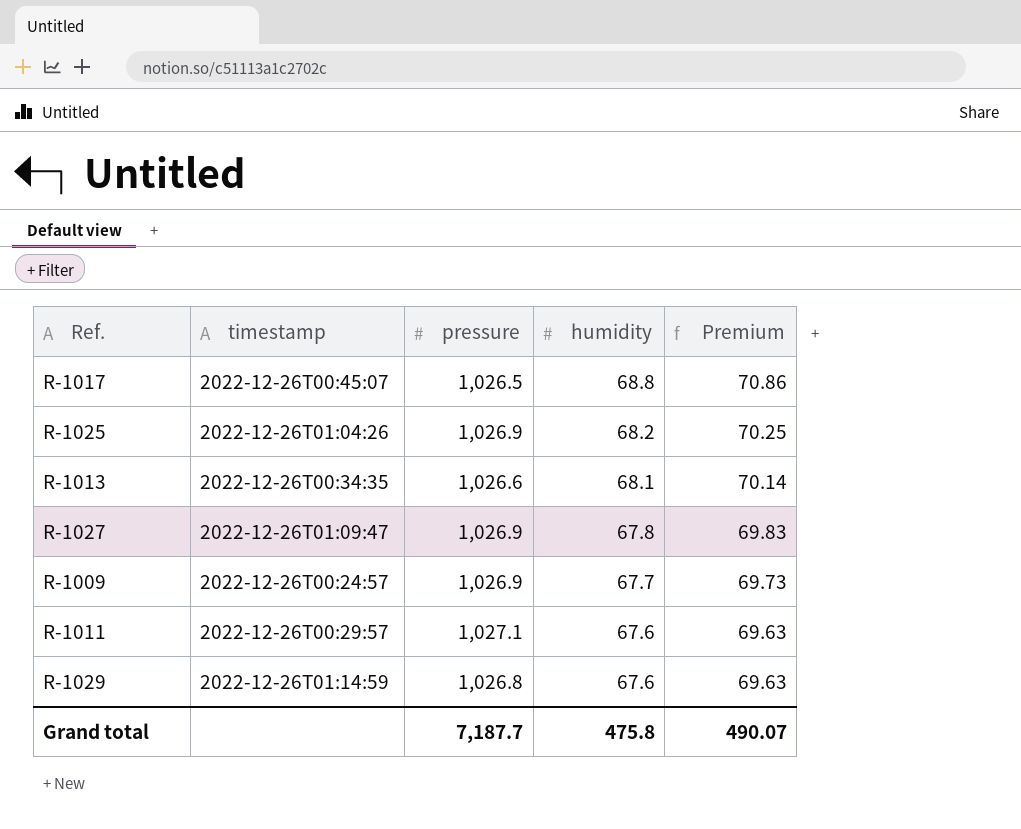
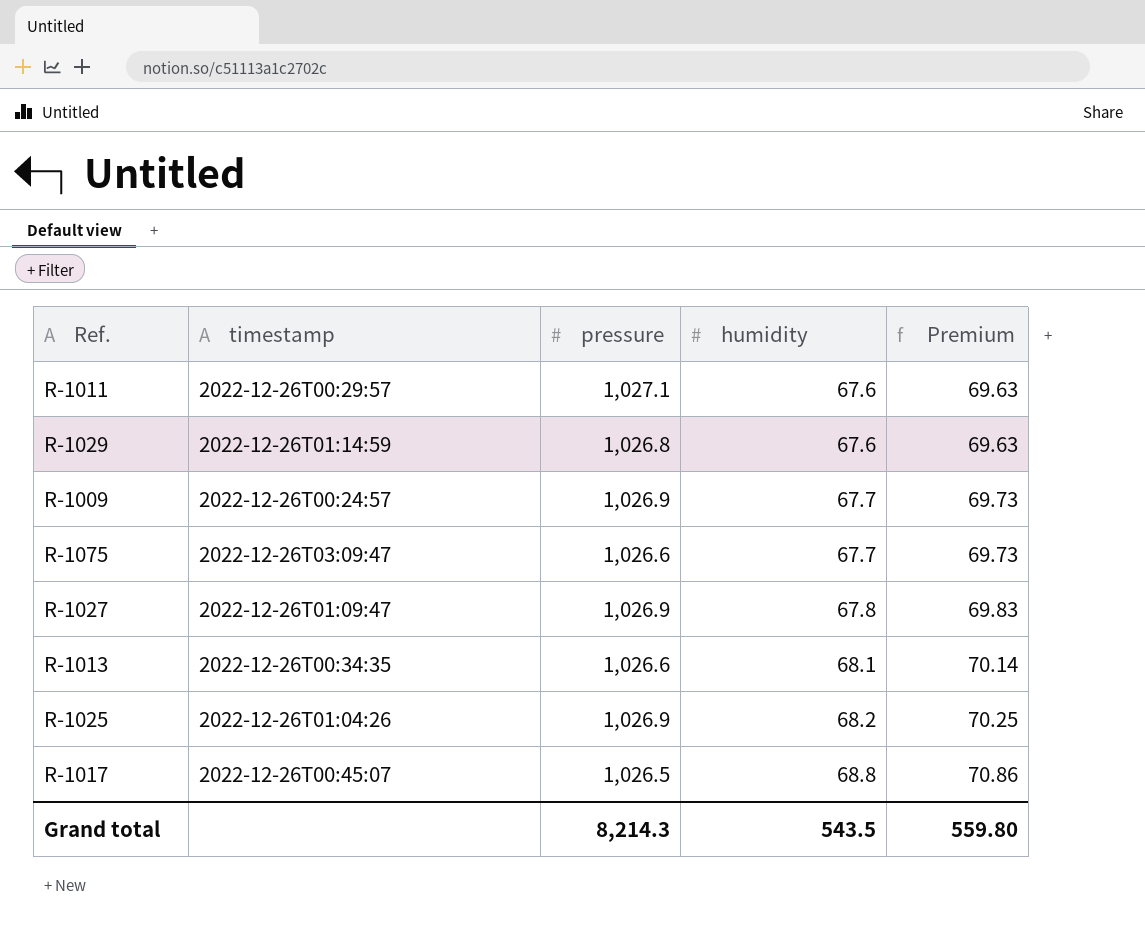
row order: humidity descending -> humidity ascending
row R-1075: none -> 2022-12-26T03:09:47 | 1,026.6 | 67.7 | 69.73
Grand total | pressure: 7,187.7 -> 8,214.3
Grand total | humidity: 475.8 -> 543.5
Grand total | Premium: 490.07 -> 559.80

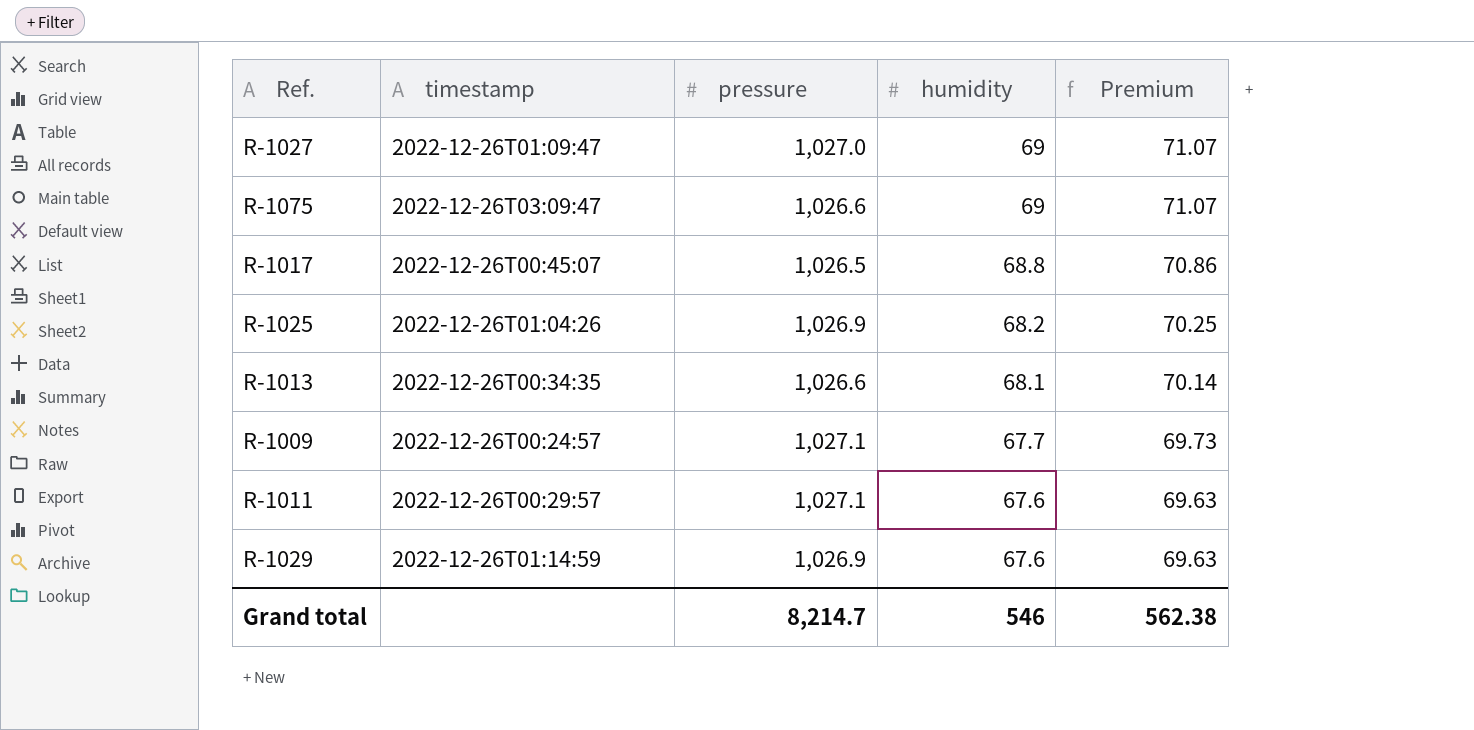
row order: humidity ascending -> humidity descending
R-1027 | pressure: 1,026.9 -> 1,027.0
R-1027 | humidity: 67.8 -> 69
R-1027 | Premium: 69.83 -> 71.07
R-1075 | humidity: 67.7 -> 69
R-1075 | Premium: 69.73 -> 71.07
R-1009 | pressure: 1,026.9 -> 1,027.1
R-1029 | pressure: 1,026.8 -> 1,026.9
Grand total | pressure: 8,214.3 -> 8,214.7
Grand total | humidity: 543.5 -> 546
Grand total | Premium: 559.80 -> 562.38

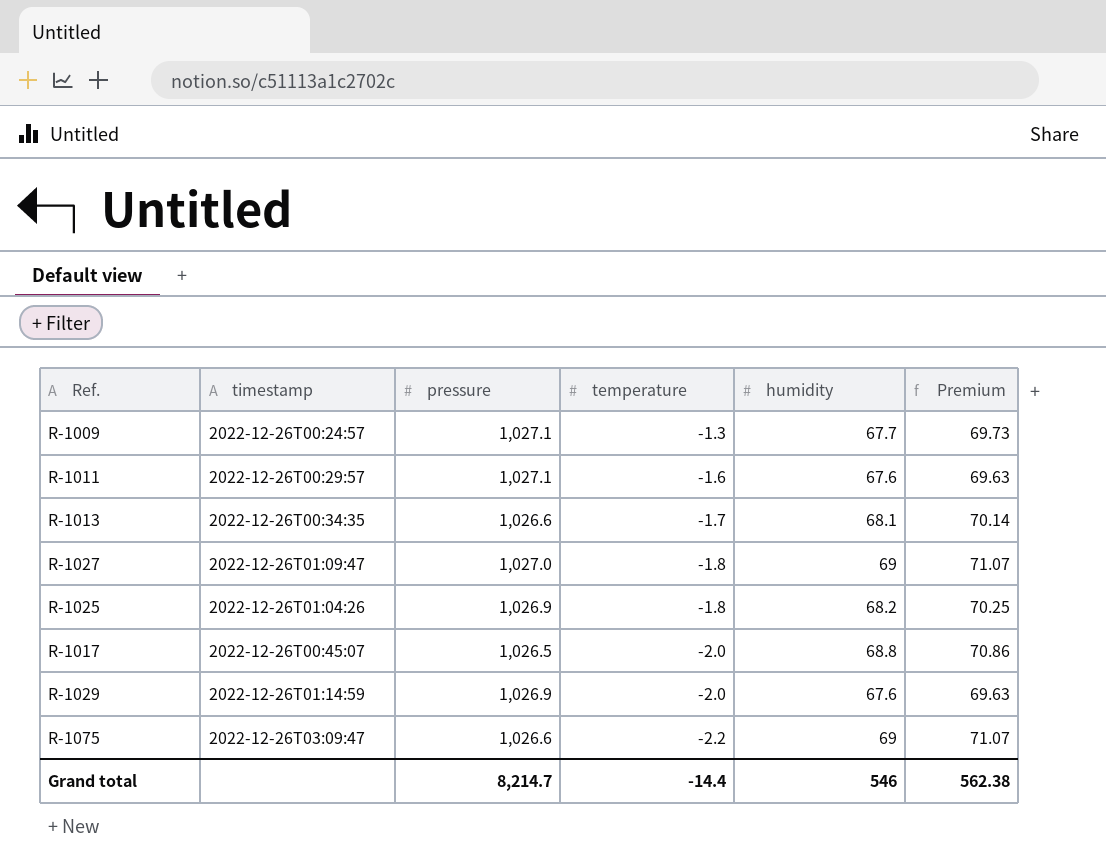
row order: humidity descending -> temperature descending
column temperature | position: none -> 4

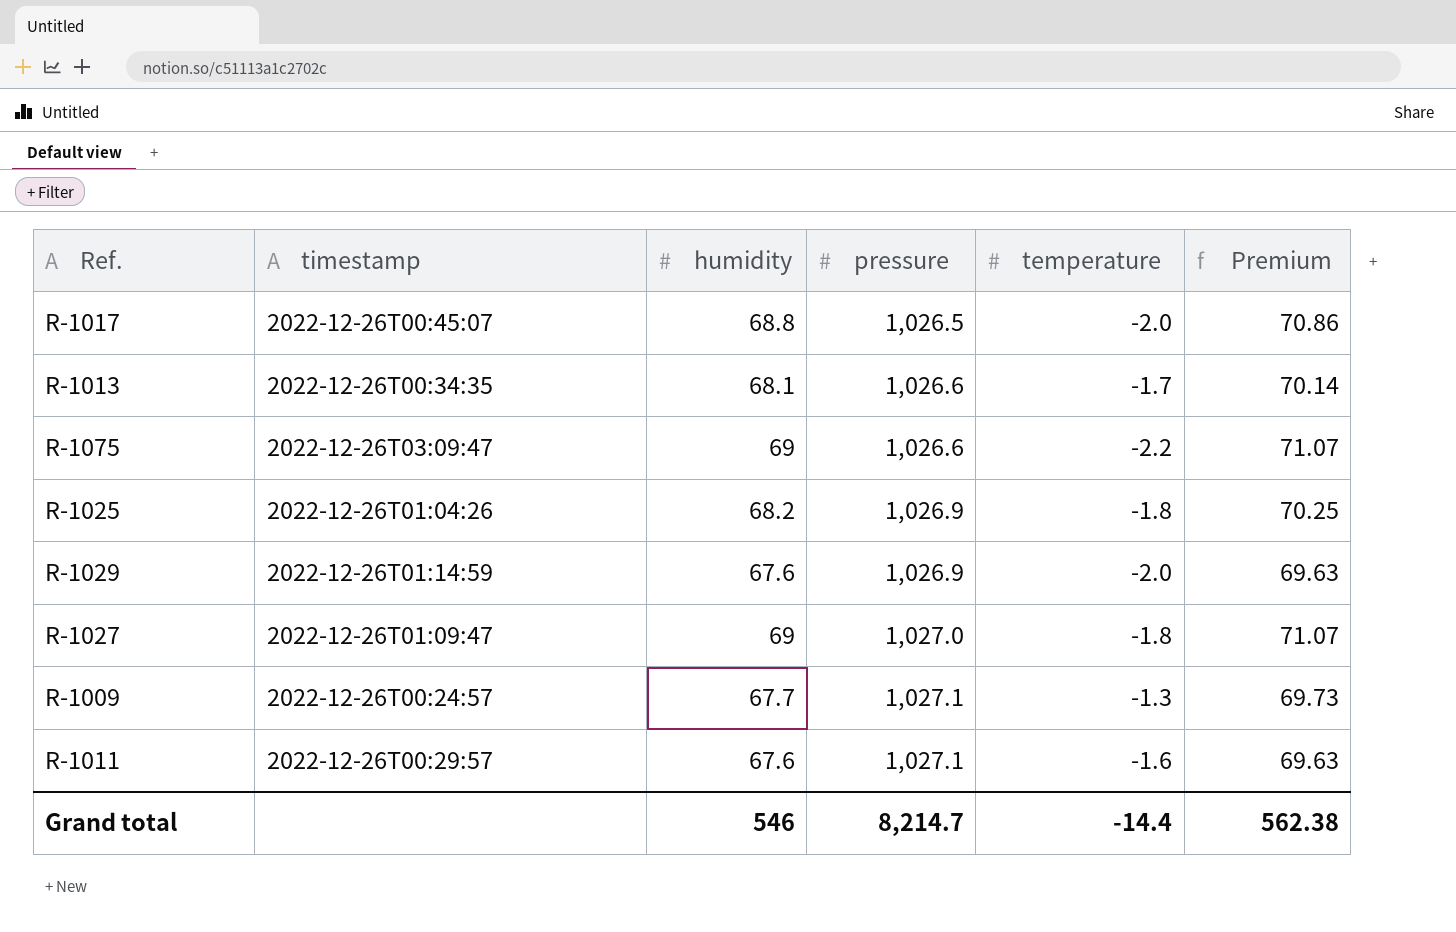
row order: temperature descending -> pressure ascending
column humidity | position: 5 -> 3

